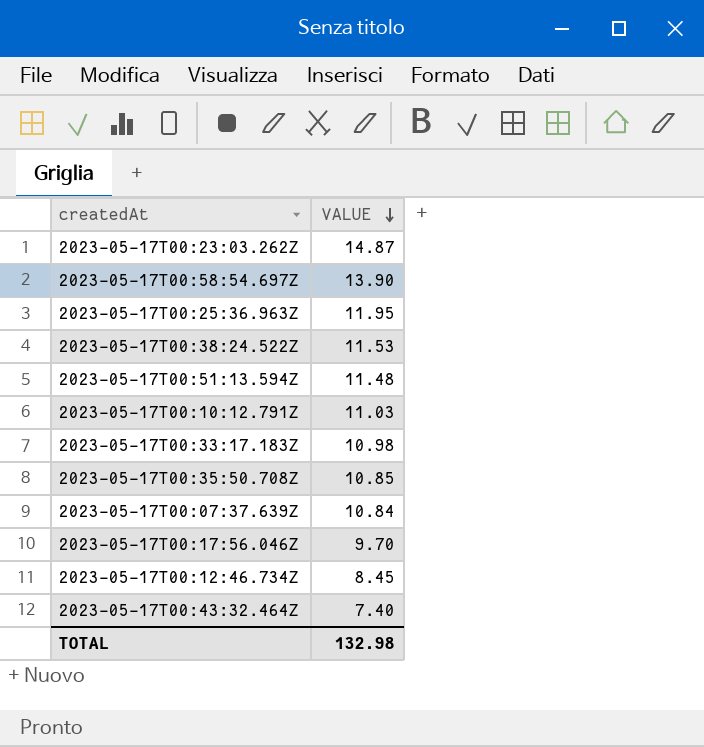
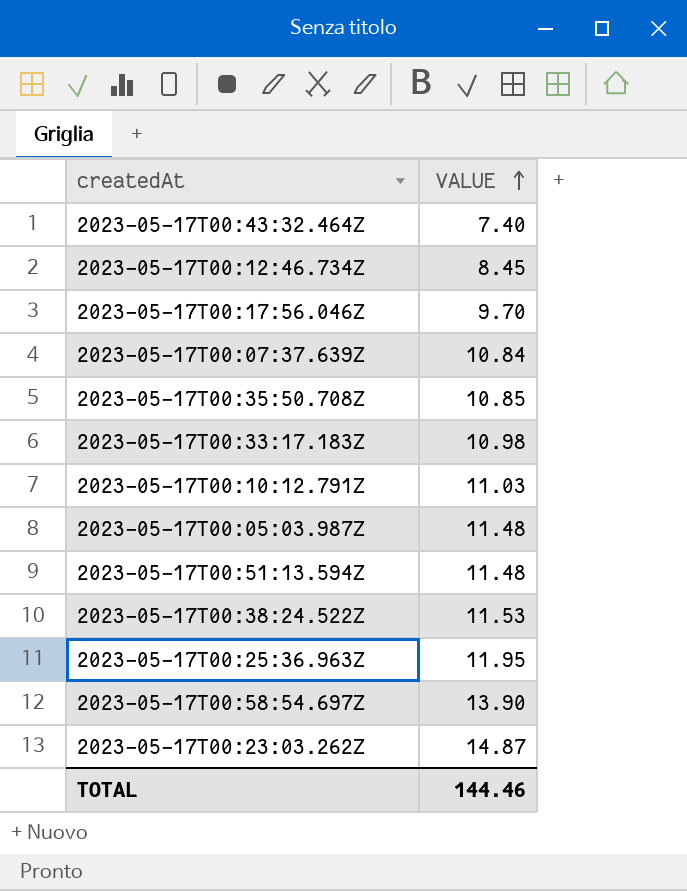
row order: VALUE descending -> VALUE ascending
row 2023-05-17T00:05:03.987Z: none -> 11.48
TOTAL | VALUE: 132.98 -> 144.46

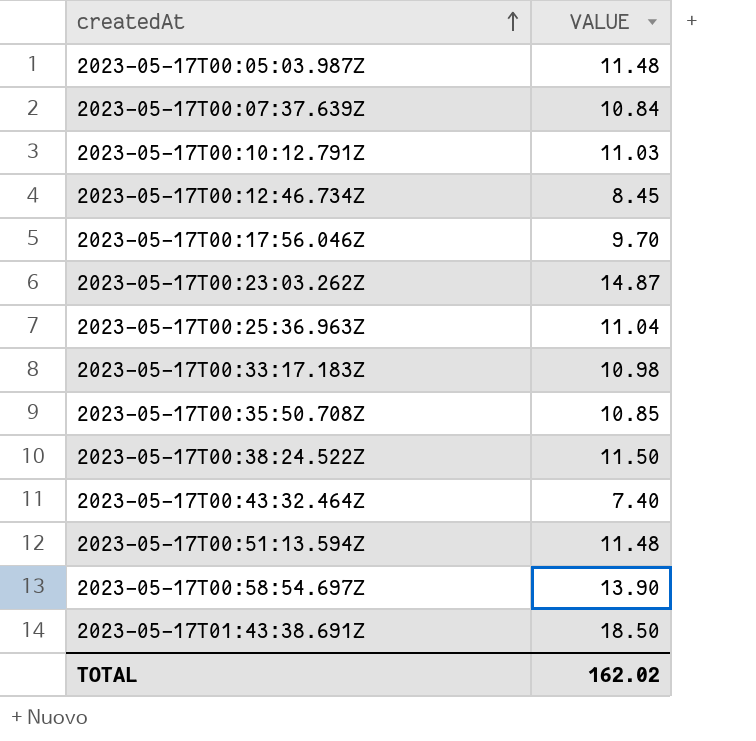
row order: VALUE ascending -> createdAt ascending
2023-05-17T00:25:36.963Z | VALUE: 11.95 -> 11.04
2023-05-17T00:38:24.522Z | VALUE: 11.53 -> 11.50
row 2023-05-17T01:43:38.691Z: none -> 18.50
TOTAL | VALUE: 144.46 -> 162.02

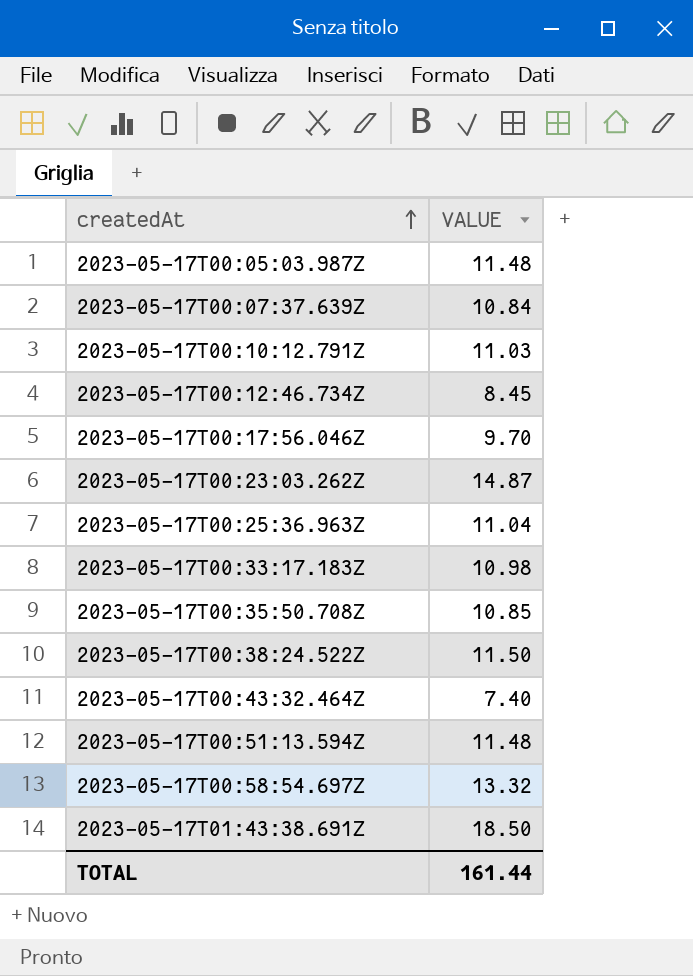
2023-05-17T00:58:54.697Z | VALUE: 13.90 -> 13.32
TOTAL | VALUE: 162.02 -> 161.44

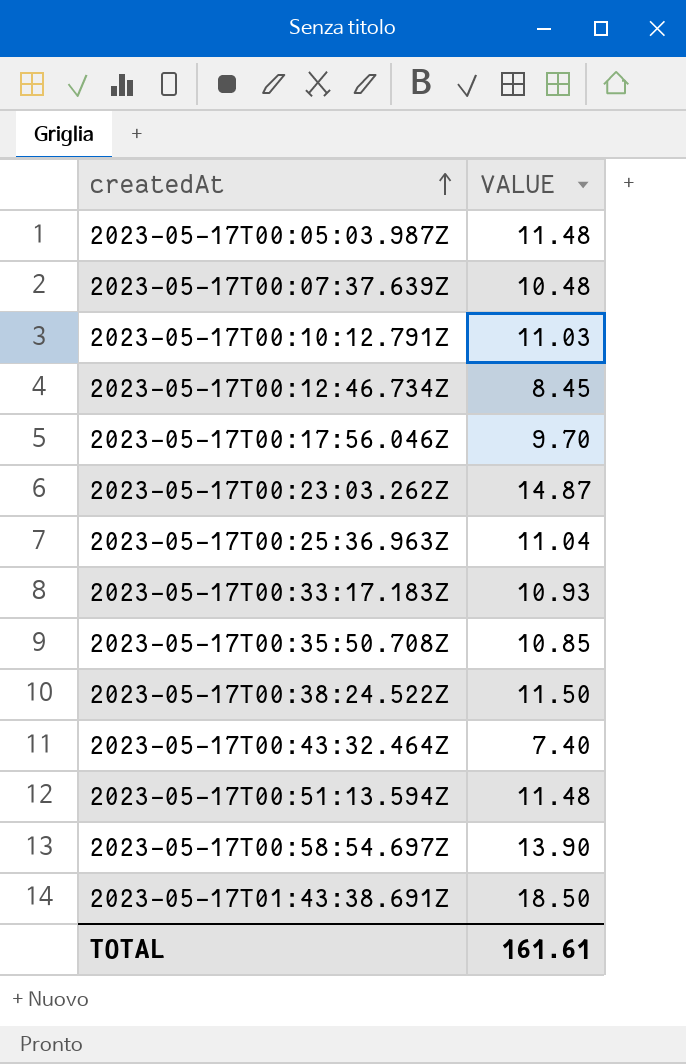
2023-05-17T00:07:37.639Z | VALUE: 10.84 -> 10.48
2023-05-17T00:33:17.183Z | VALUE: 10.98 -> 10.93
2023-05-17T00:58:54.697Z | VALUE: 13.32 -> 13.90
TOTAL | VALUE: 161.44 -> 161.61

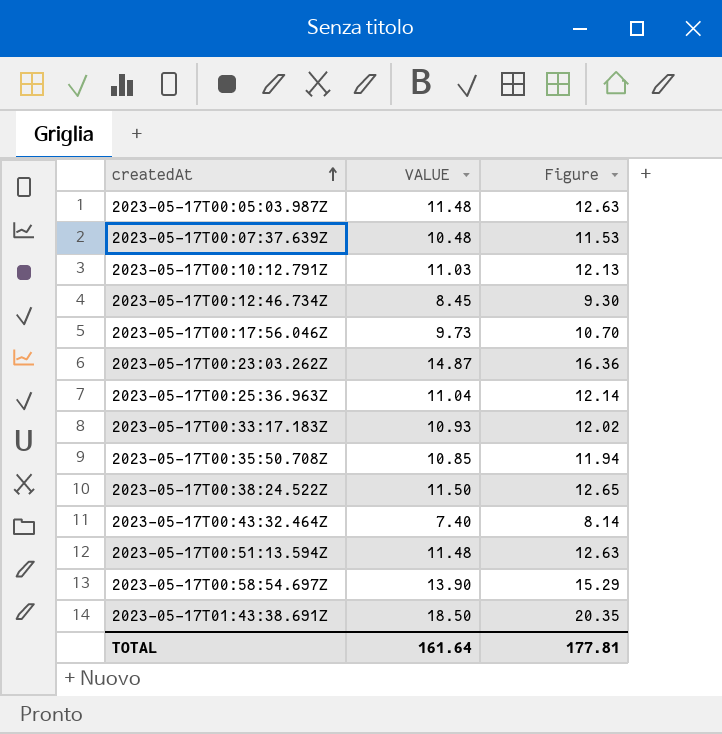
column Figure | formula: none -> [VALUE] * 1.1
2023-05-17T00:17:56.046Z | VALUE: 9.70 -> 9.73
TOTAL | VALUE: 161.61 -> 161.64

